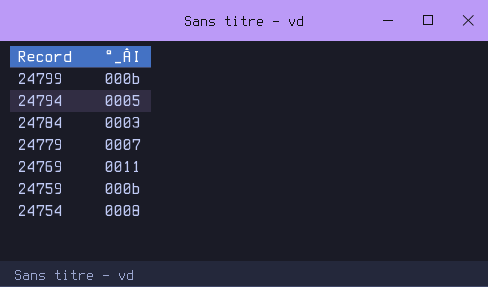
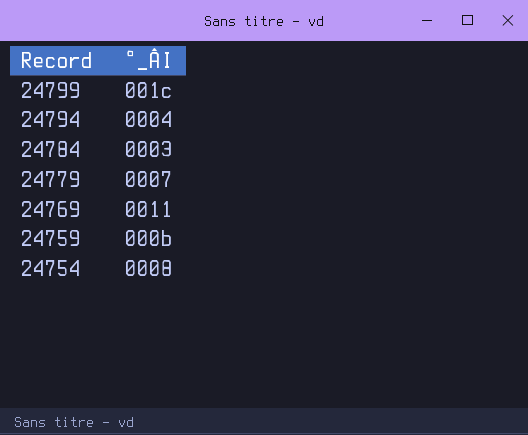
24799 | °_ÂI: 000b -> 001c
24794 | °_ÂI: 0005 -> 0004

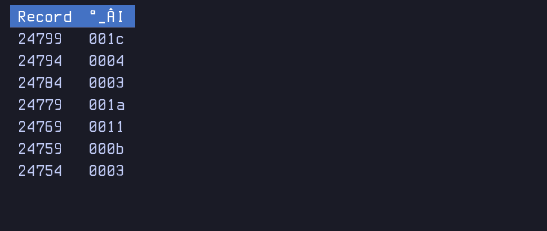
24779 | °_ÂI: 0007 -> 001a
24754 | °_ÂI: 0008 -> 0003

